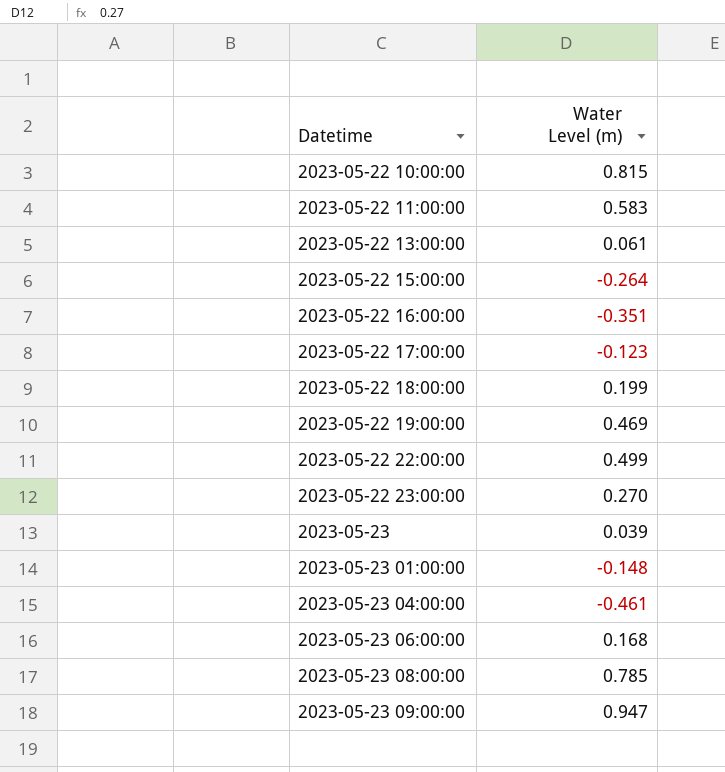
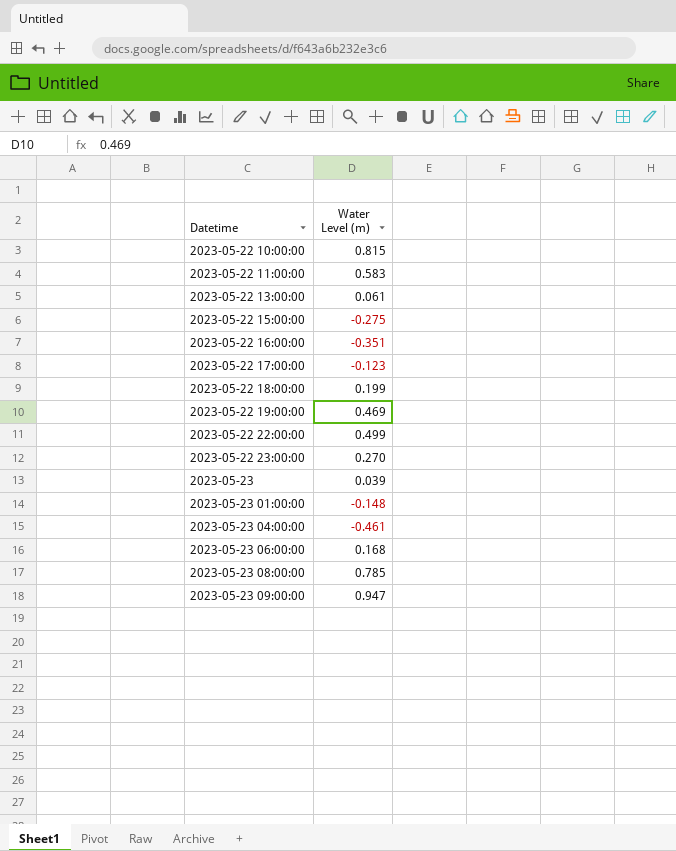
2023-05-22 15:00:00 | Water Level (m): -0.264 -> -0.275

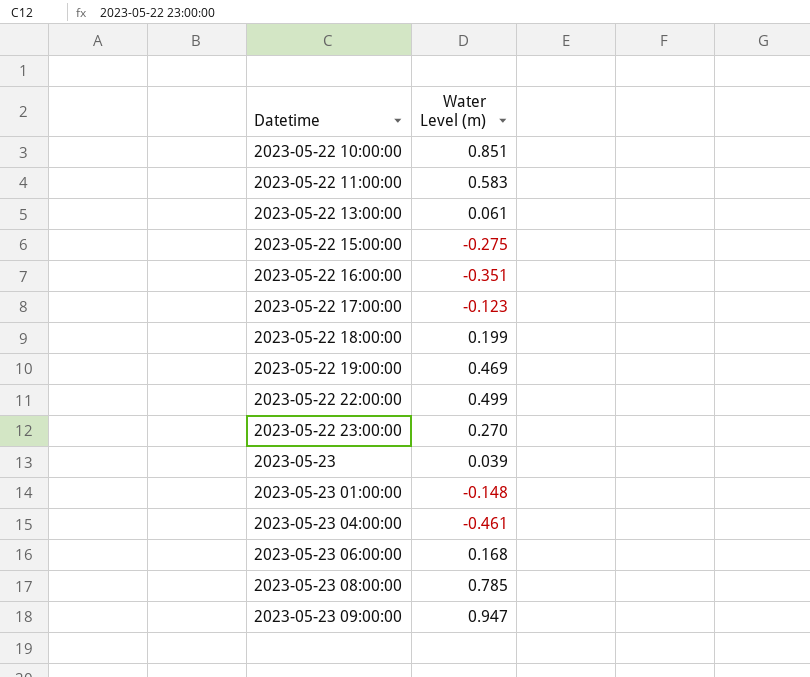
2023-05-22 10:00:00 | Water Level (m): 0.815 -> 0.851

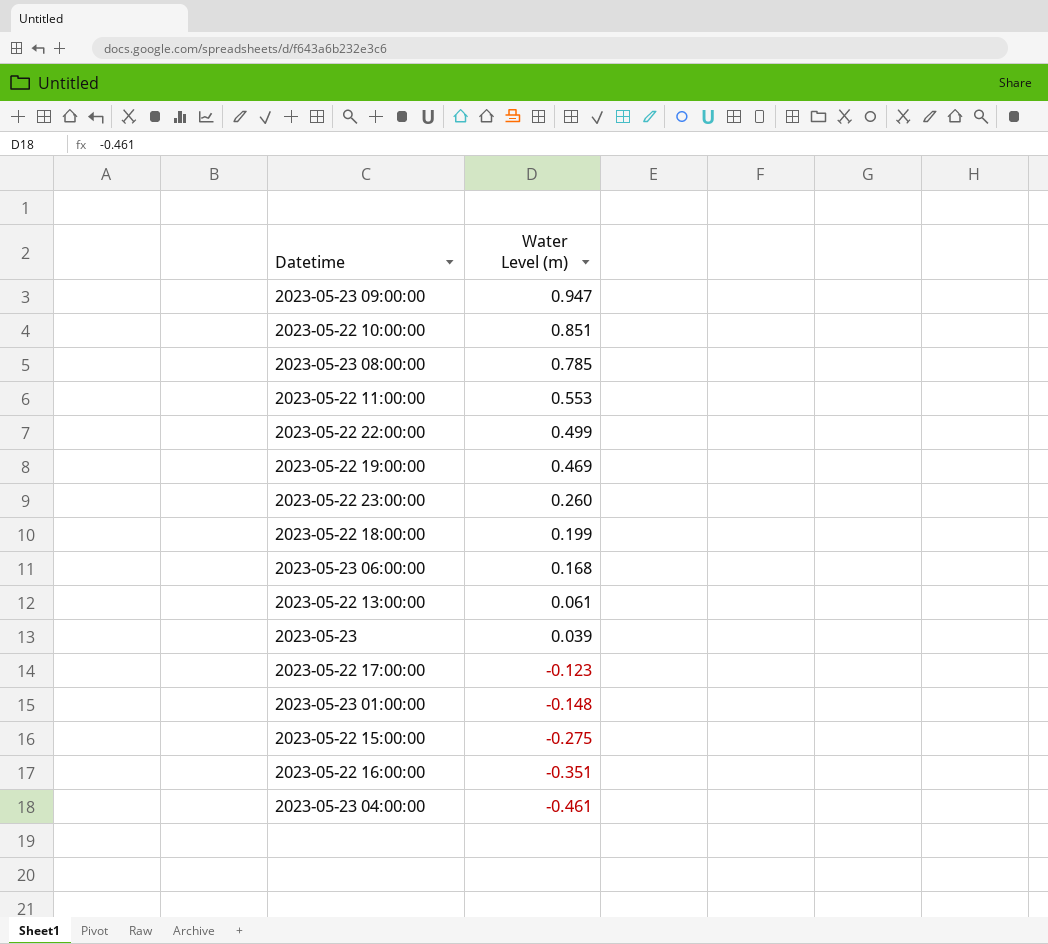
row order: Datetime ascending -> Water Level (m) descending
2023-05-22 11:00:00 | Water Level (m): 0.583 -> 0.553
2023-05-22 23:00:00 | Water Level (m): 0.270 -> 0.260

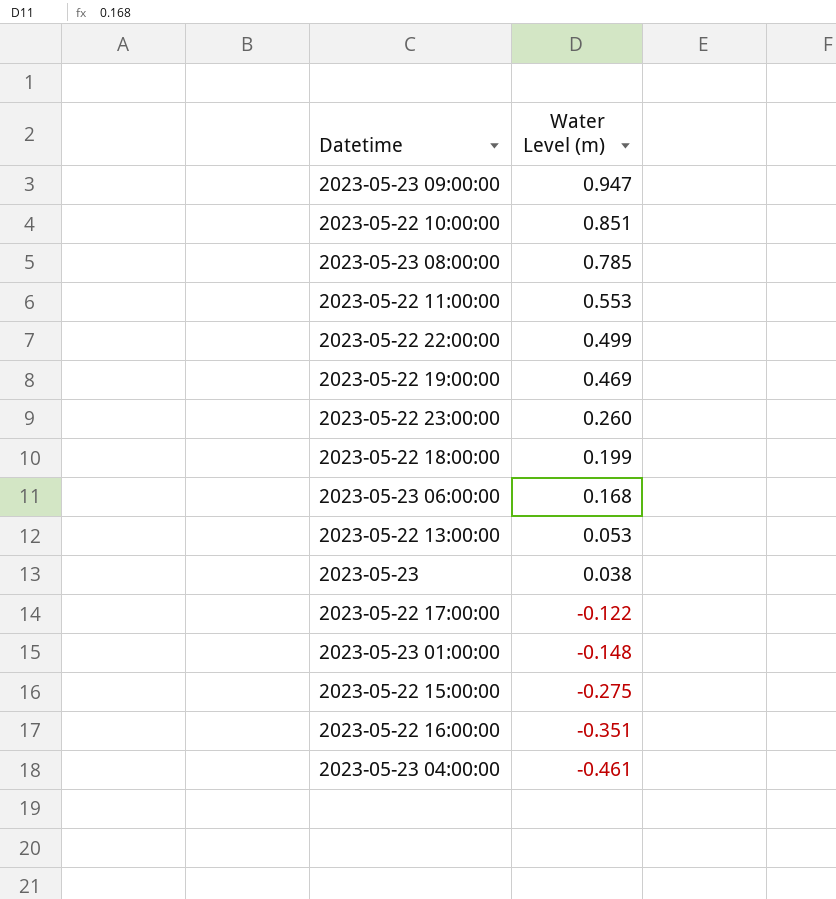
2023-05-22 13:00:00 | Water Level (m): 0.061 -> 0.053
2023-05-23 | Water Level (m): 0.039 -> 0.038
2023-05-22 17:00:00 | Water Level (m): -0.123 -> -0.122

